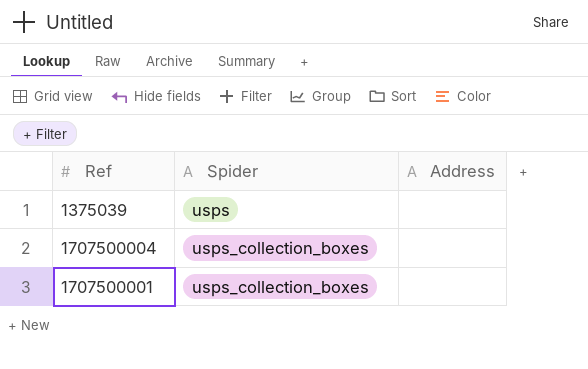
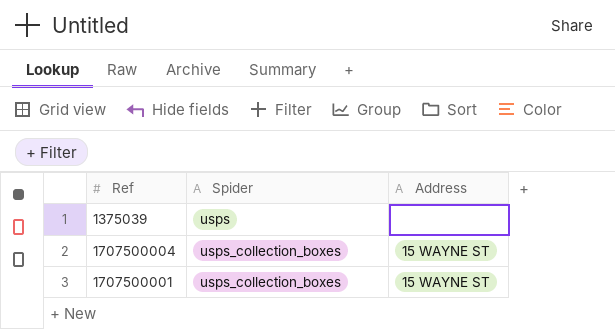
1707500004 | Address: none -> 15 WAYNE ST
1707500001 | Address: none -> 15 WAYNE ST

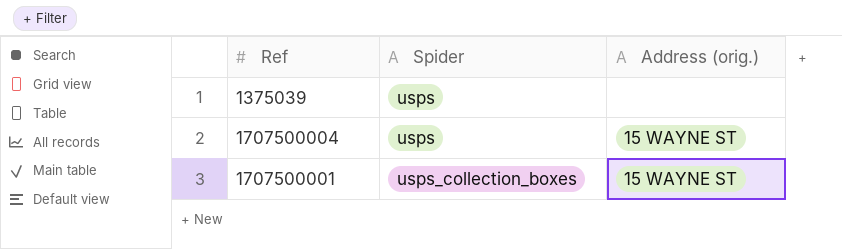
column name: Address -> Address (orig.)
1707500004 | Spider: usps_collection_boxes -> usps

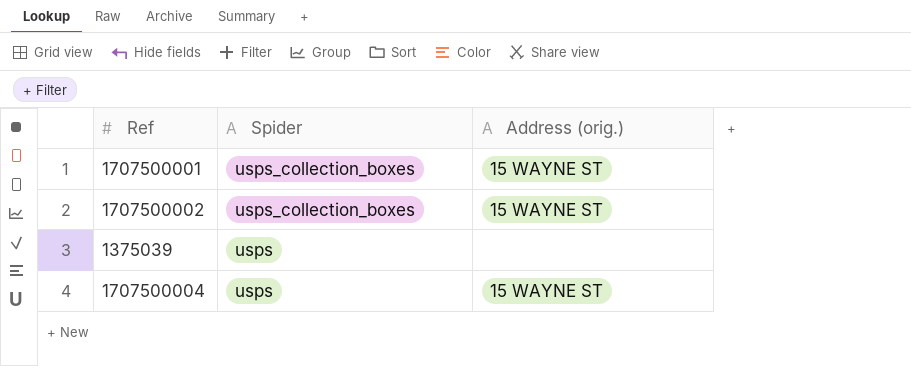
row order: Spider ascending -> Spider descending
row 1707500002: none -> usps_collection_boxes | 15 WAYNE ST

